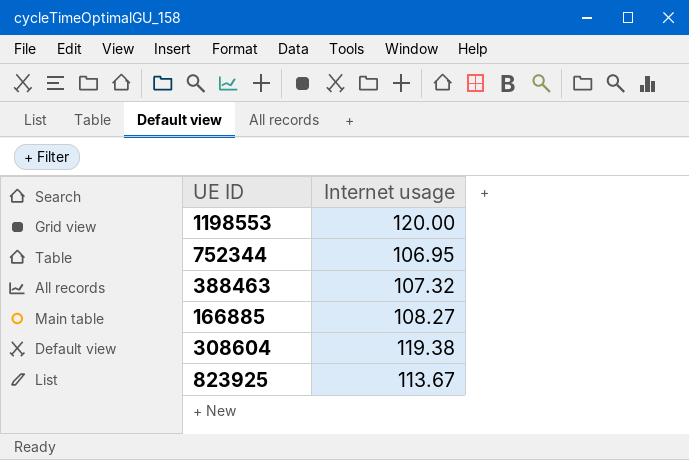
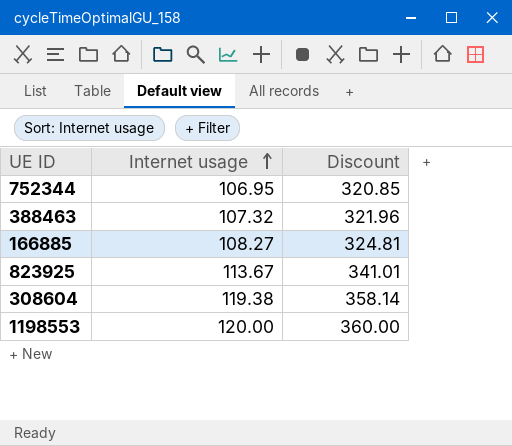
row order: none -> Internet usage ascending
column Discount | formula: none -> [Internet usage] * 3

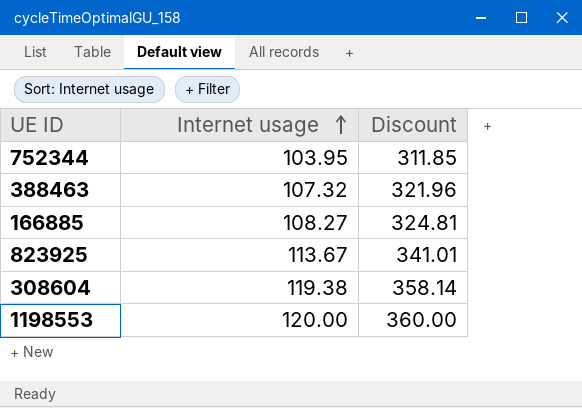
752344 | Internet usage: 106.95 -> 103.95
752344 | Discount: 320.85 -> 311.85

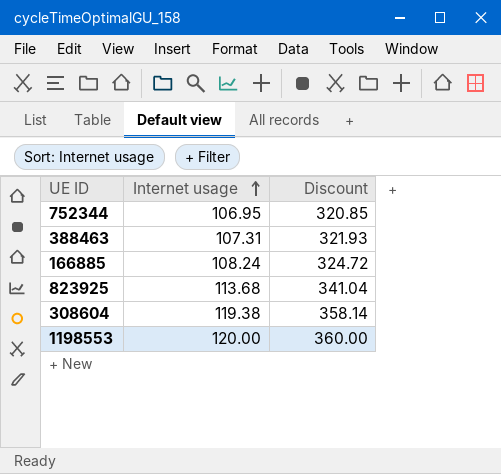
752344 | Internet usage: 103.95 -> 106.95
752344 | Discount: 311.85 -> 320.85
388463 | Internet usage: 107.32 -> 107.31
388463 | Discount: 321.96 -> 321.93
166885 | Internet usage: 108.27 -> 108.24
166885 | Discount: 324.81 -> 324.72
823925 | Internet usage: 113.67 -> 113.68
823925 | Discount: 341.01 -> 341.04

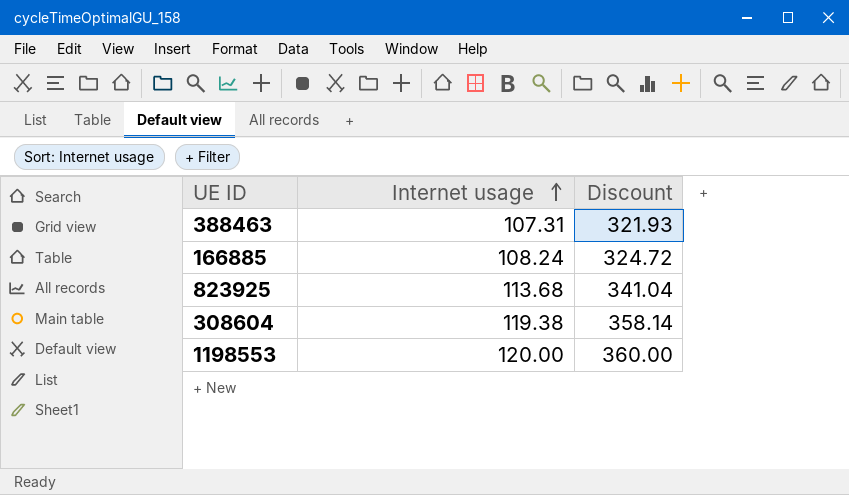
row 752344: 106.95 | 320.85 -> none

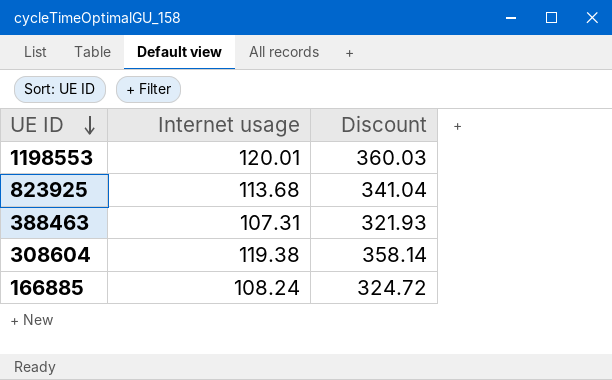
row order: Internet usage ascending -> UE ID descending
1198553 | Internet usage: 120.00 -> 120.01
1198553 | Discount: 360.00 -> 360.03

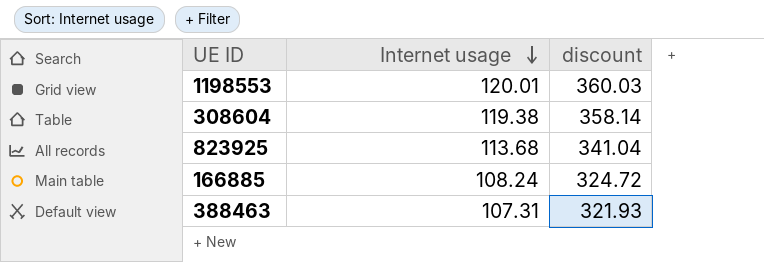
row order: UE ID descending -> Internet usage descending
column name: Discount -> discount

